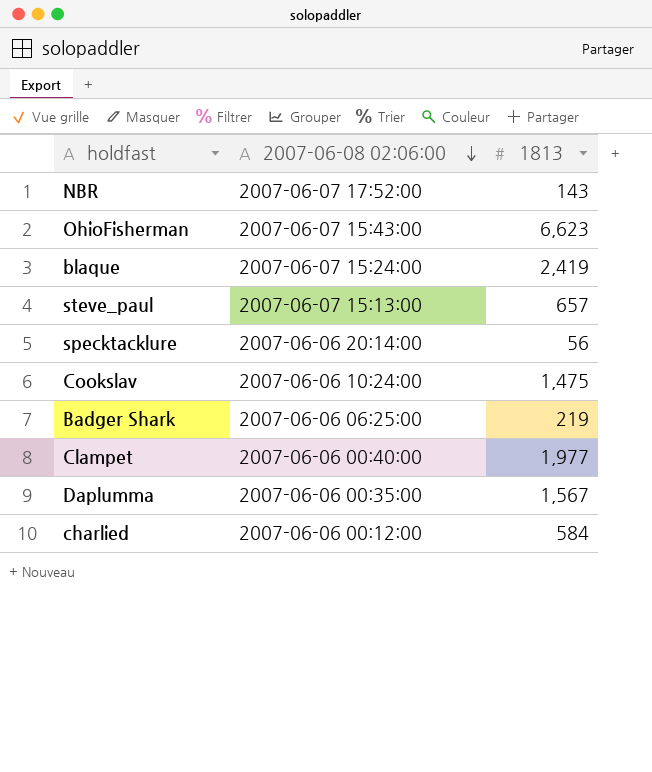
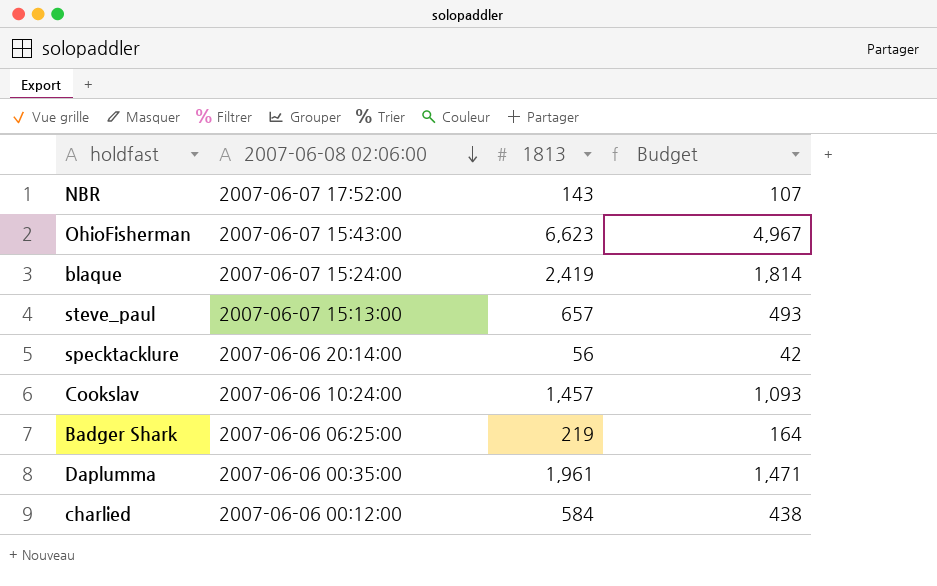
column Budget | formula: none -> [1813] * 0.75
row Clampet: 2007-06-06 00:40:00 | 1,977 -> none
Cookslav | 1813: 1,475 -> 1,457
Daplumma | 1813: 1,567 -> 1,961

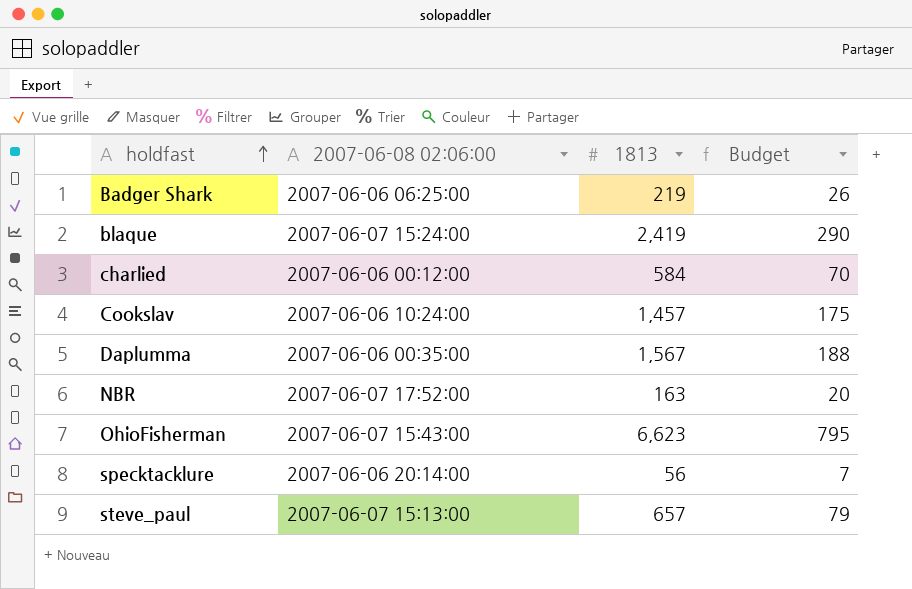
row order: 2007-06-08 02:06:00 descending -> holdfast ascending
column Budget | formula: [1813] * 0.75 -> [1813] * 0.12
Daplumma | 1813: 1,961 -> 1,567
NBR | 1813: 143 -> 163

